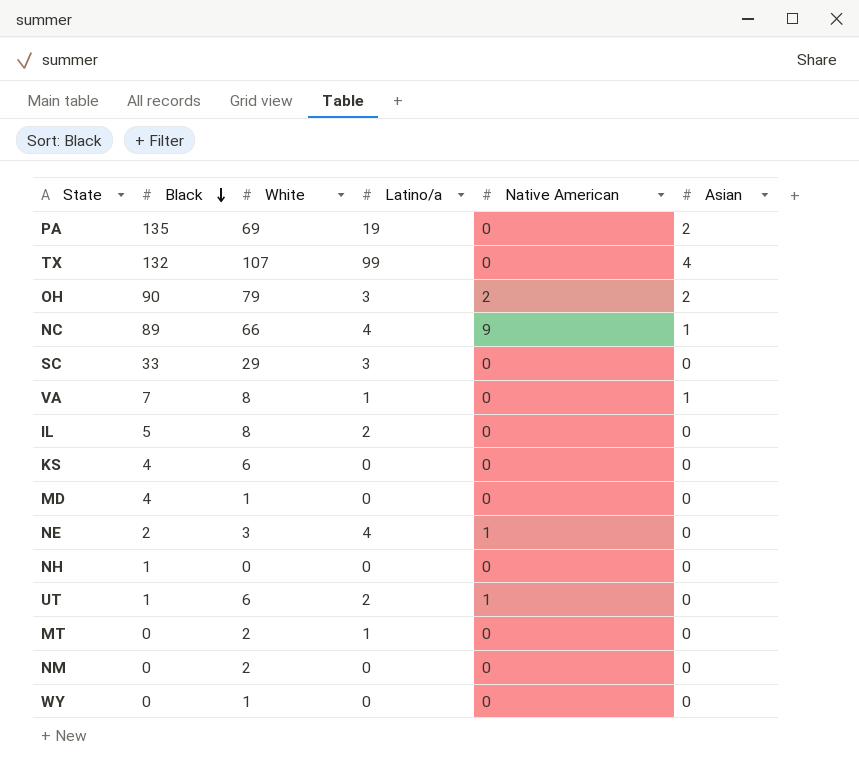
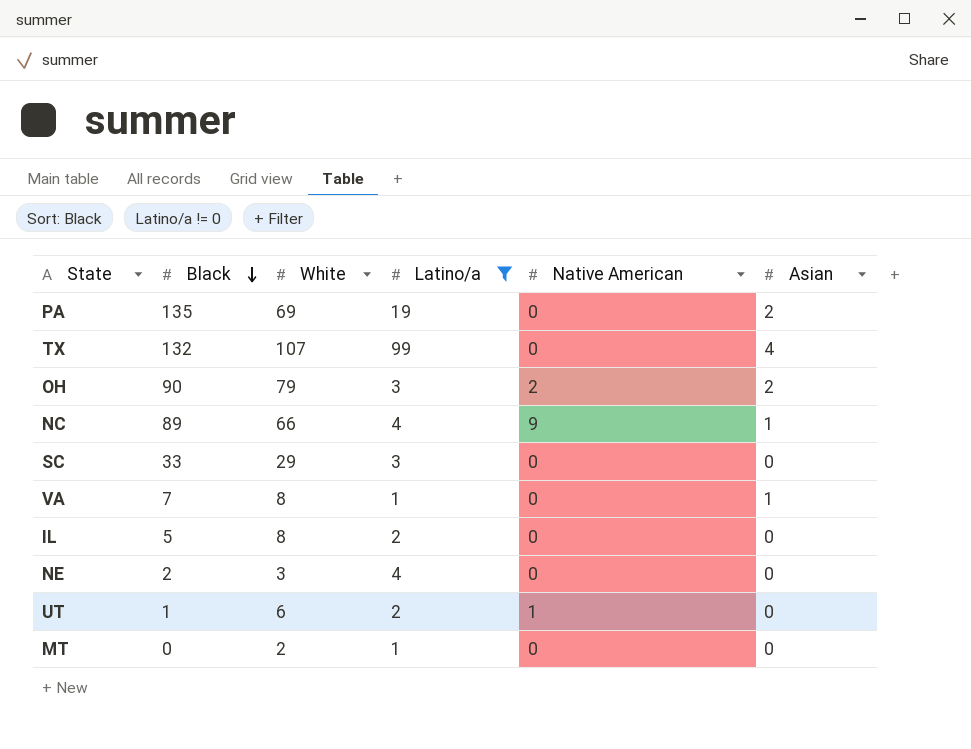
filter: none -> Latino/a != 0
NE | Native American: 1 -> 0

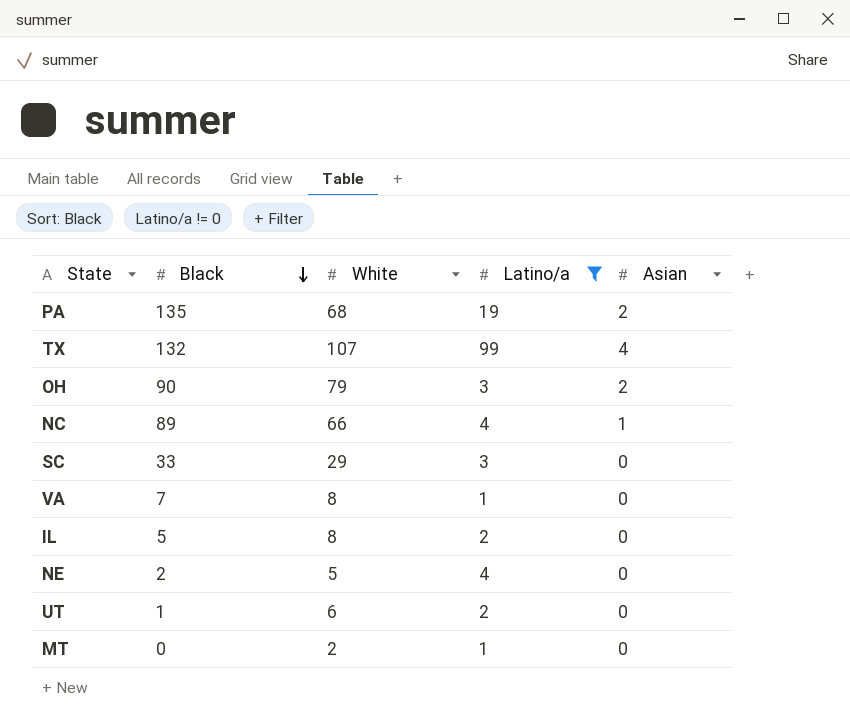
column Native American | position: 5 -> none
PA | White: 69 -> 68
VA | Asian: 1 -> 0
NE | White: 3 -> 5

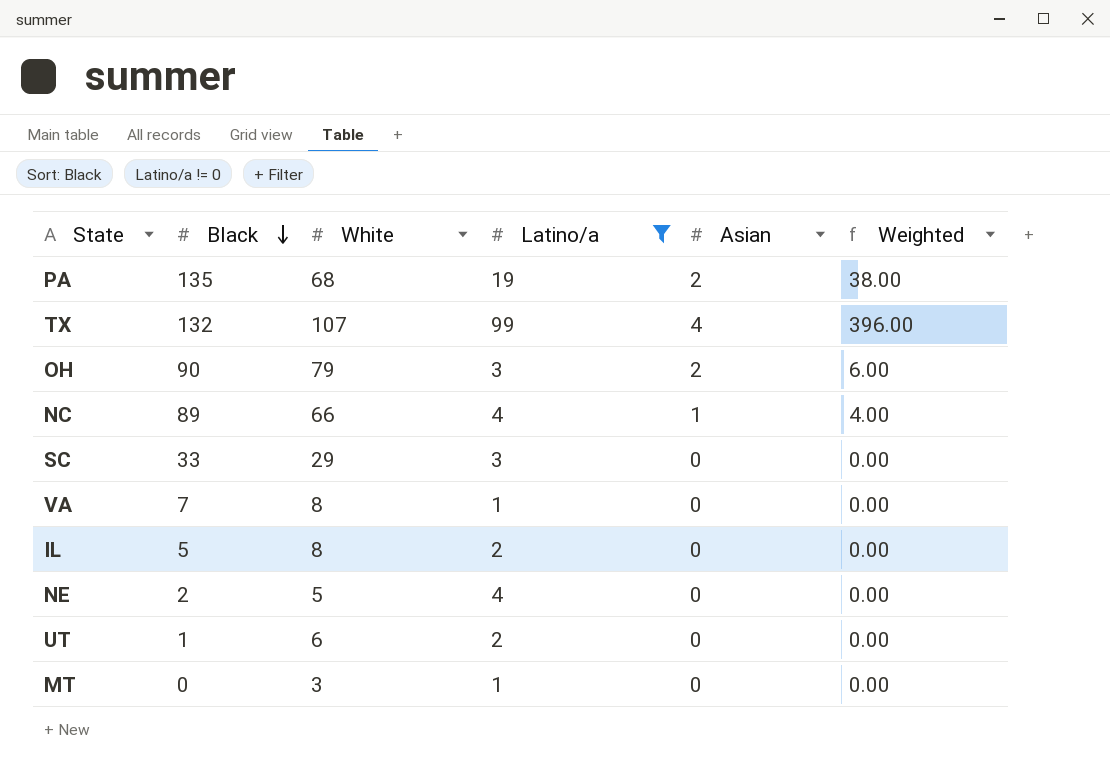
column Weighted | formula: none -> [Latino/a] * [Asian]
MT | White: 2 -> 3

